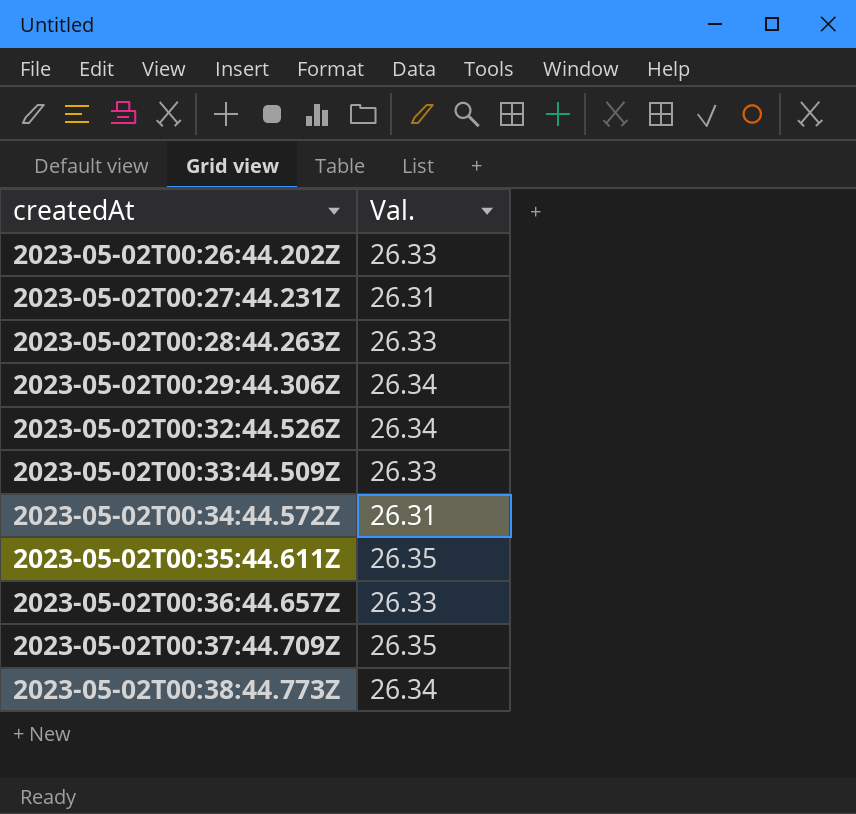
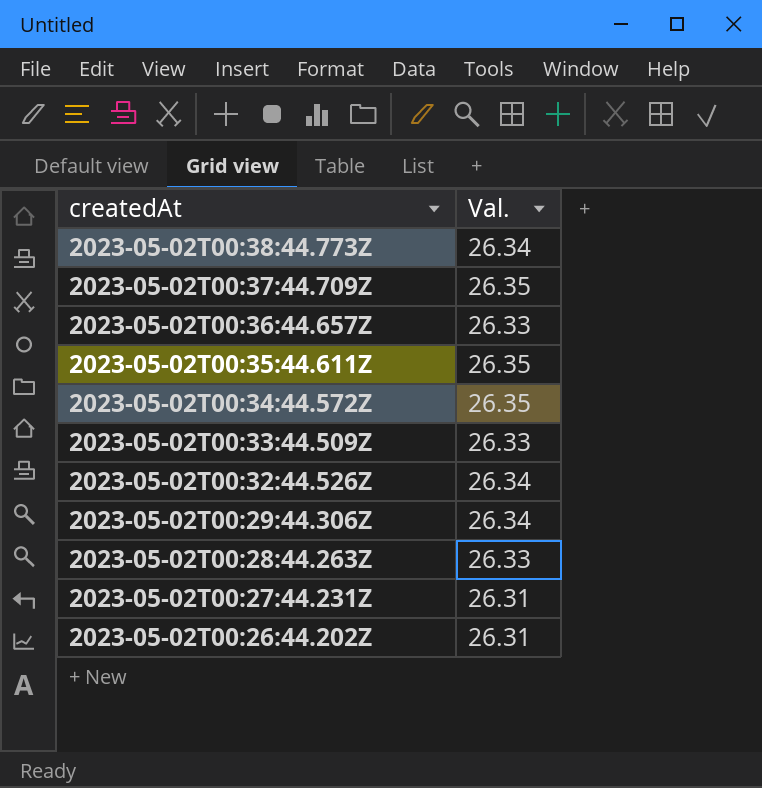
row order: createdAt ascending -> createdAt descending
2023-05-02T00:34:44.572Z | Val.: 26.31 -> 26.35
2023-05-02T00:26:44.202Z | Val.: 26.33 -> 26.31

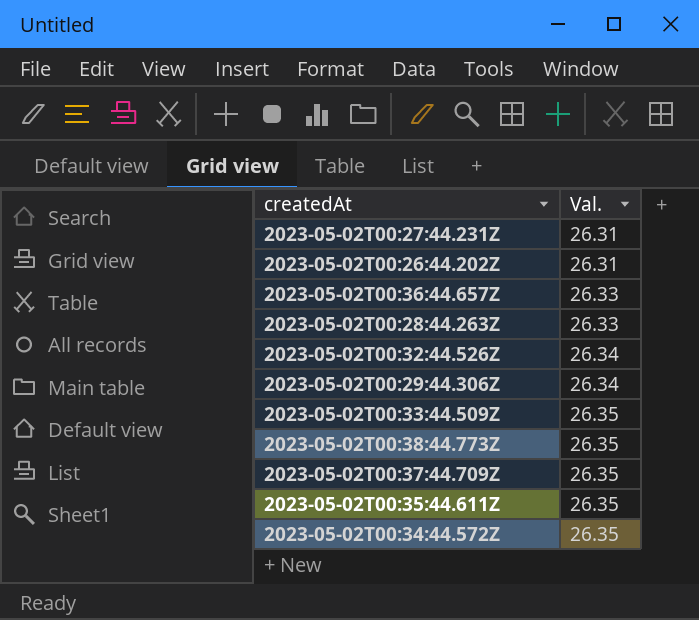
row order: createdAt descending -> Val. ascending
2023-05-02T00:33:44.509Z | Val.: 26.33 -> 26.35
2023-05-02T00:38:44.773Z | Val.: 26.34 -> 26.35

